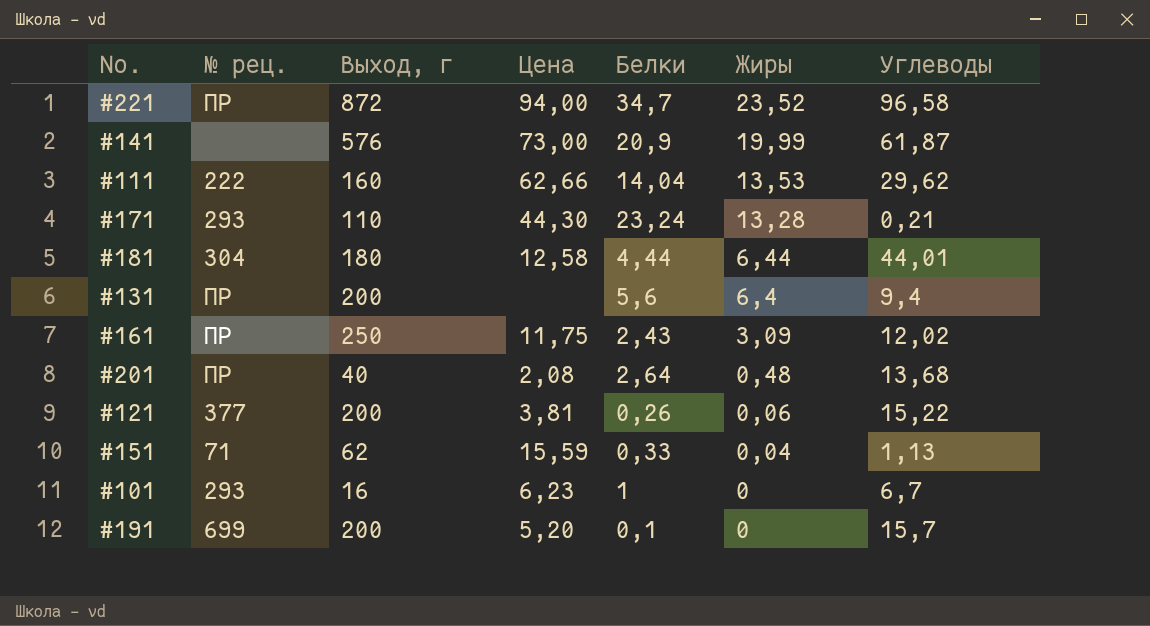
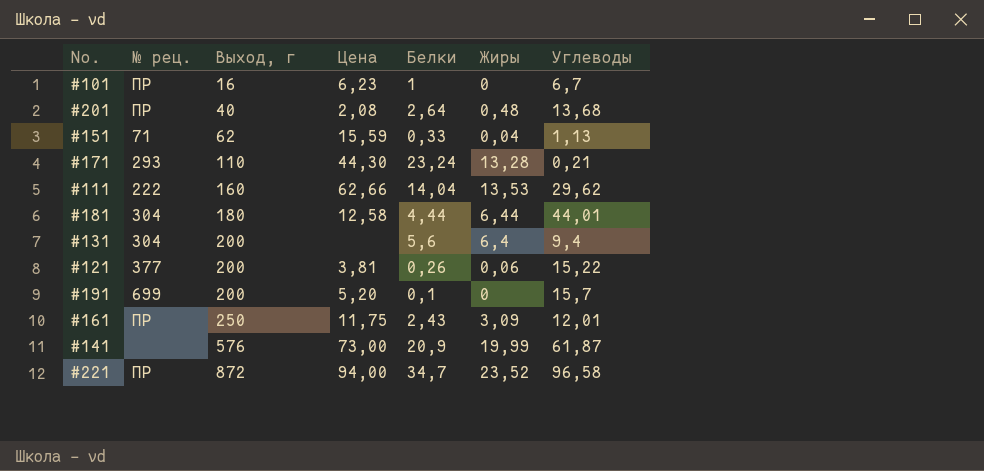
row order: Жиры descending -> Выход, г ascending
#101 | № рец.: 293 -> ПР
#131 | № рец.: ПР -> 304
#161 | Углеводы: 12,02 -> 12,01

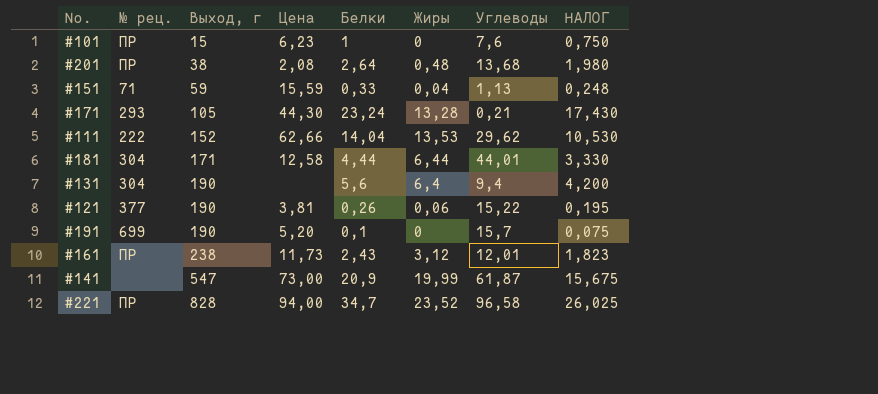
column НАЛОГ | formula: none -> [Белки] * 0,75
#101 | Выход, г: 16 -> 15
#101 | Углеводы: 6,7 -> 7,6
#201 | Выход, г: 40 -> 38
#151 | Выход, г: 62 -> 59
#171 | Выход, г: 110 -> 105
#111 | Выход, г: 160 -> 152
#181 | Выход, г: 180 -> 171
#131 | Выход, г: 200 -> 190
#121 | Выход, г: 200 -> 190
#191 | Выход, г: 200 -> 190
#161 | Выход, г: 250 -> 238
#161 | Цена: 11,75 -> 11,73
#161 | Жиры: 3,09 -> 3,12
#141 | Выход, г: 576 -> 547
#221 | Выход, г: 872 -> 828

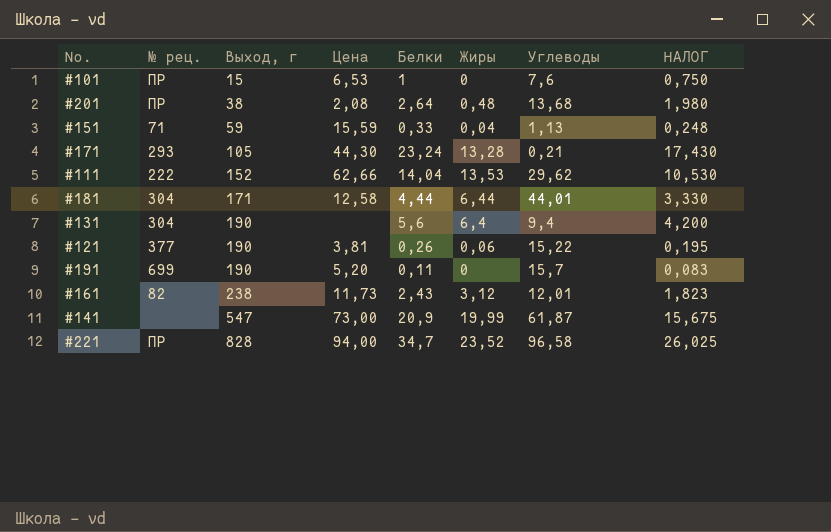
#101 | Цена: 6,23 -> 6,53
#191 | Белки: 0,1 -> 0,11
#191 | НАЛОГ: 0,075 -> 0,083
#161 | № рец.: ПР -> 82

